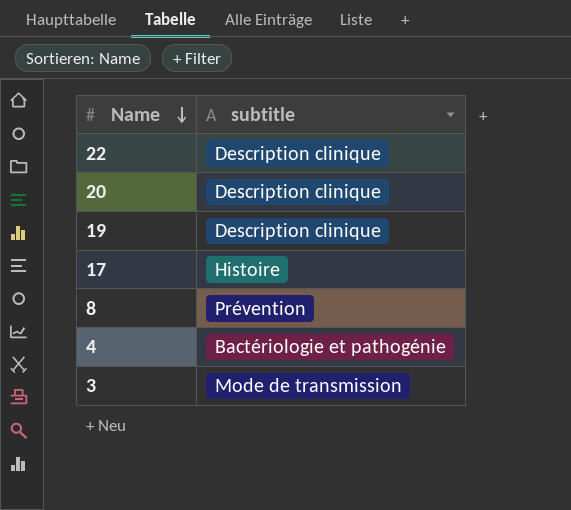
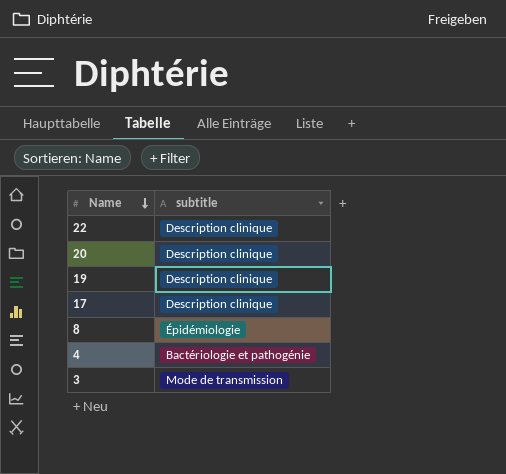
17 | subtitle: Histoire -> Description clinique
8 | subtitle: Prévention -> Épidémiologie

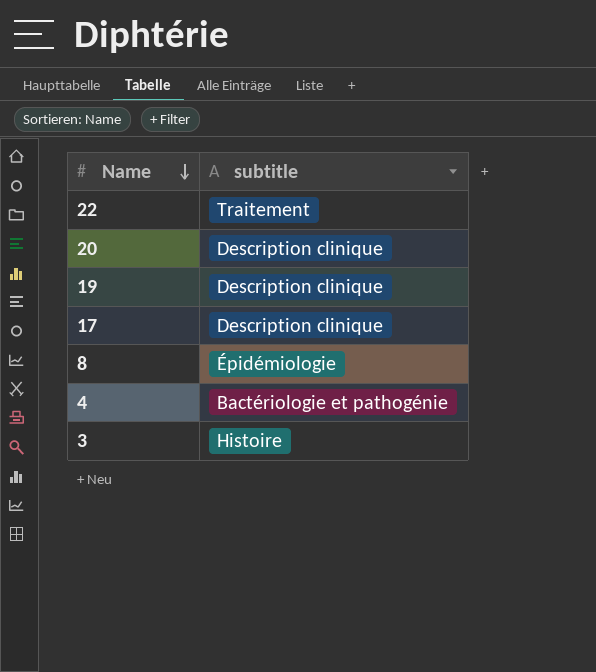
22 | subtitle: Description clinique -> Traitement
3 | subtitle: Mode de transmission -> Histoire

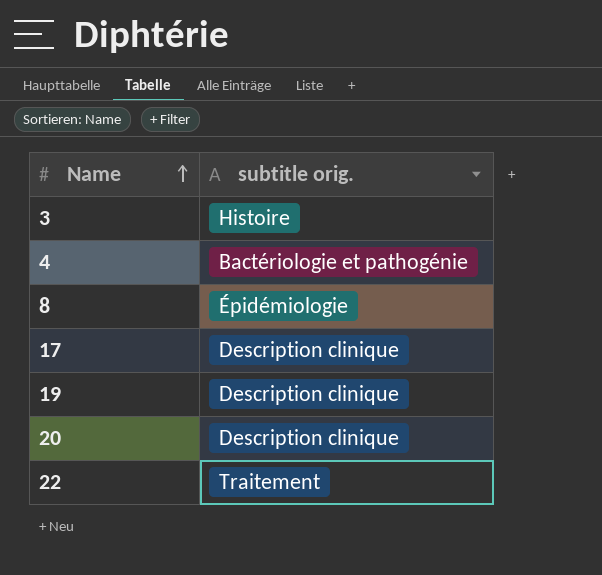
row order: Name descending -> Name ascending
column name: subtitle -> subtitle orig.

